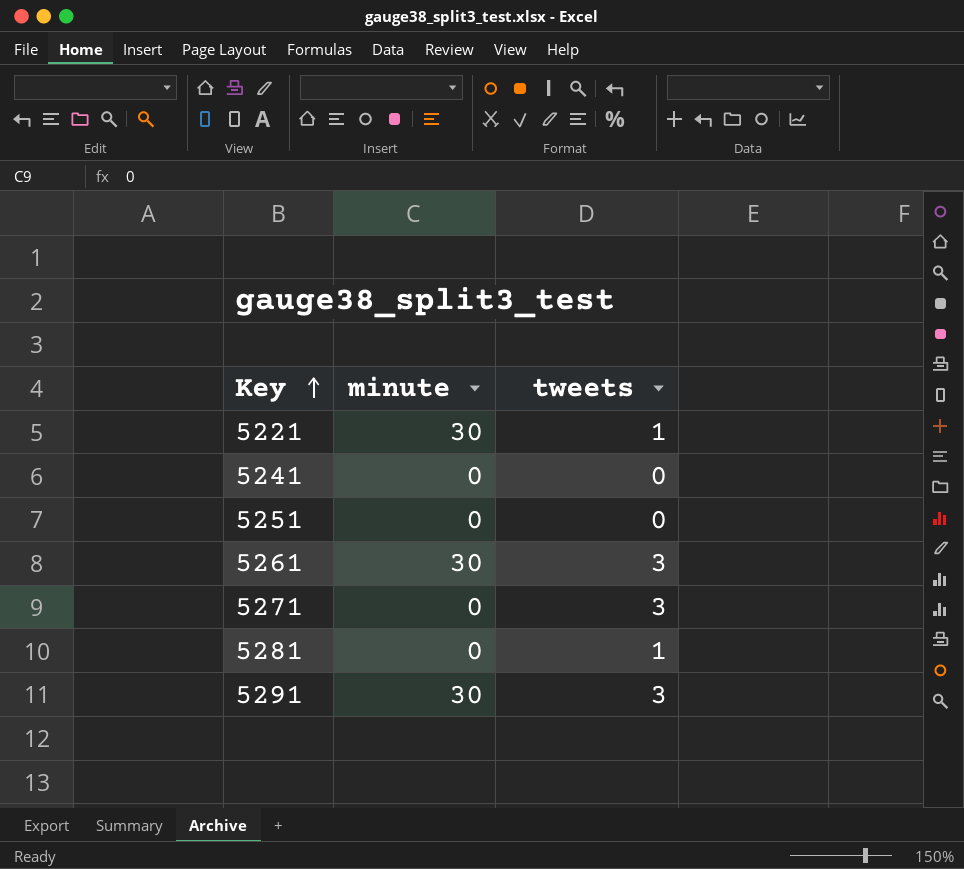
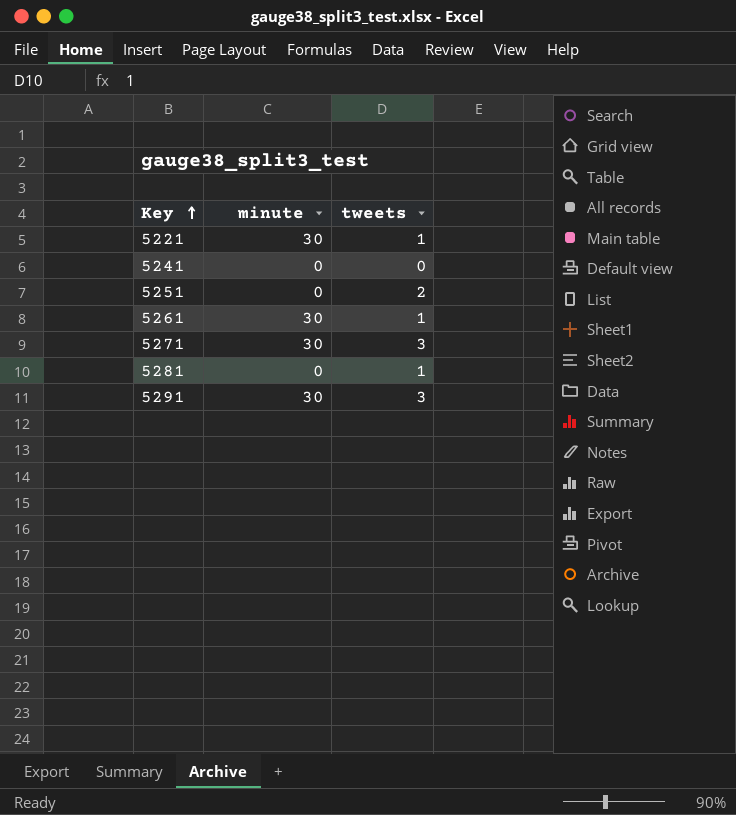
5251 | tweets: 0 -> 2
5261 | tweets: 3 -> 1
5271 | minute: 0 -> 30

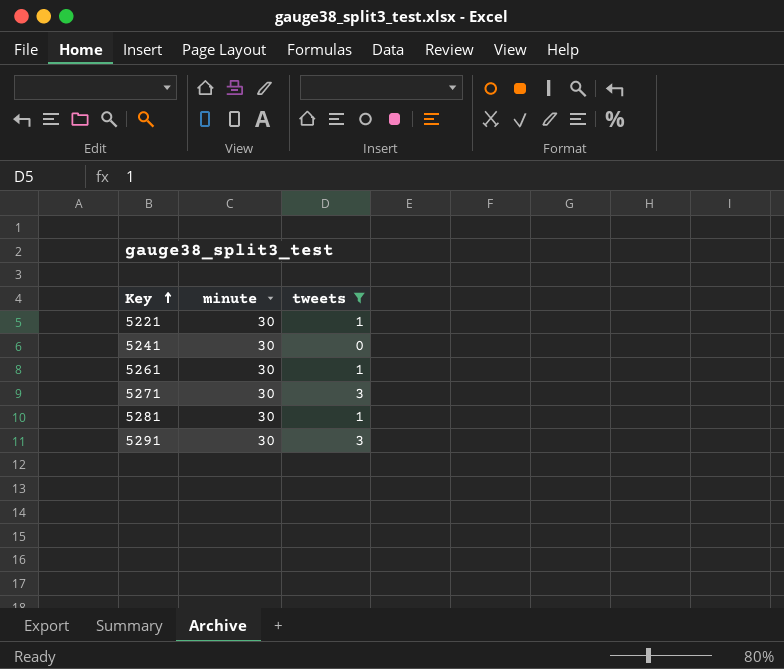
filter: none -> tweets != 2
5241 | minute: 0 -> 30
5281 | minute: 0 -> 30

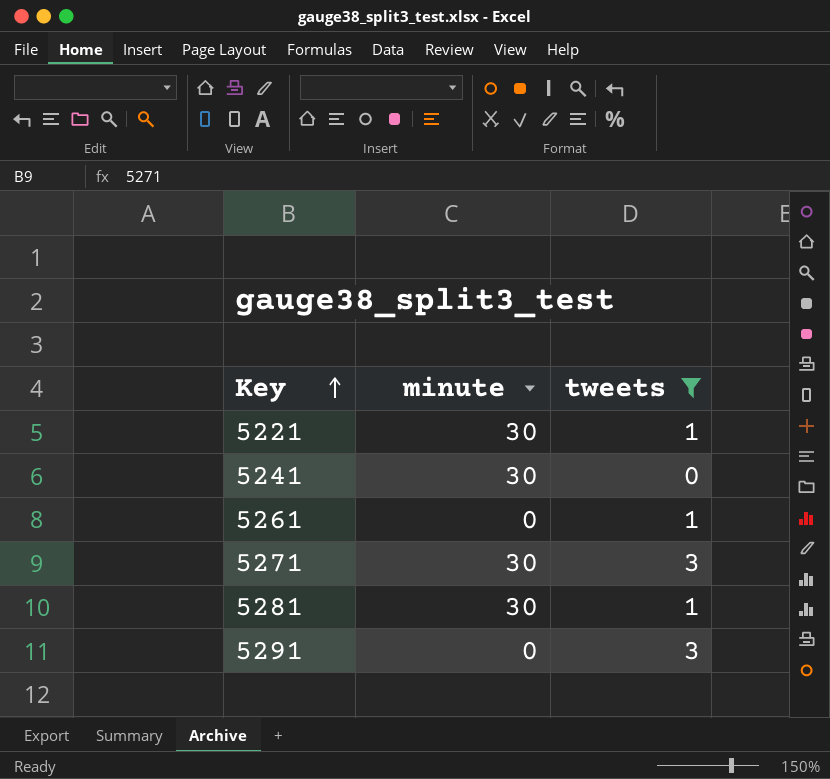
5261 | minute: 30 -> 0
5291 | minute: 30 -> 0

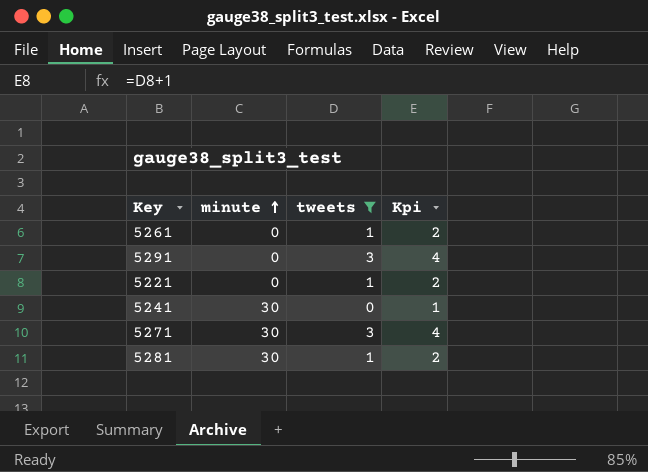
row order: Key ascending -> minute ascending
column Kpi | formula: none -> [tweets] + 1
5221 | minute: 30 -> 0

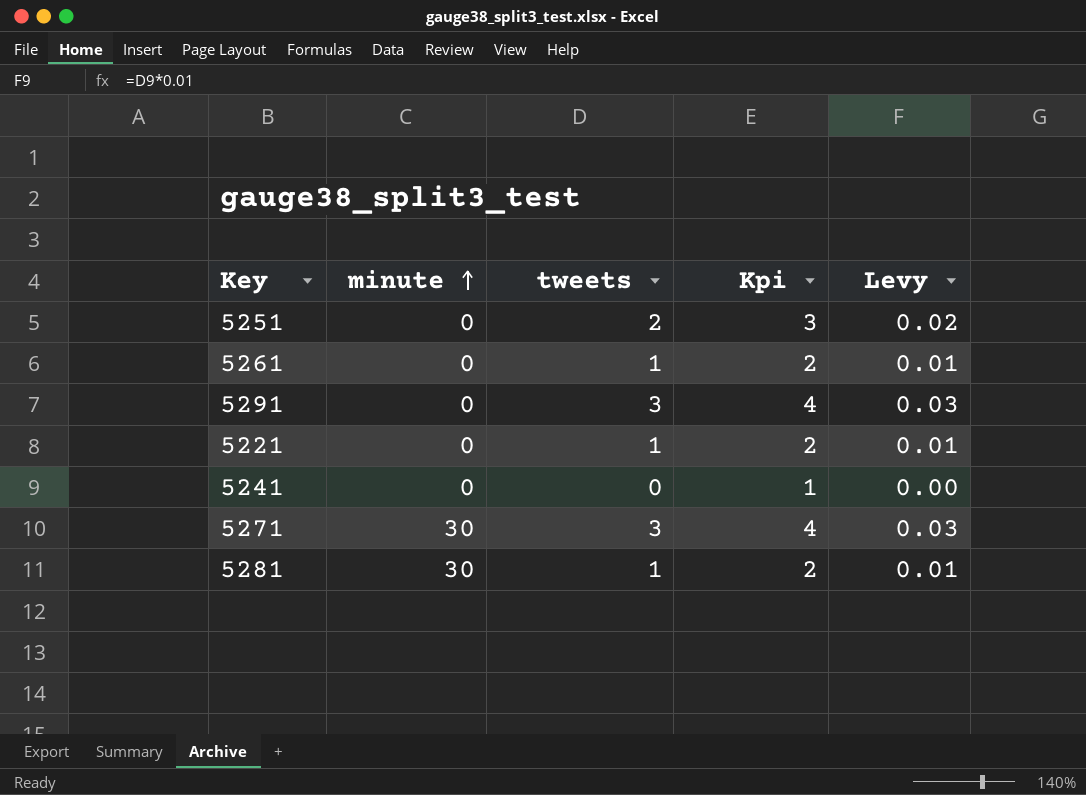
filter: tweets != 2 -> none
column Levy | formula: none -> [tweets] * 0.01
5241 | minute: 30 -> 0

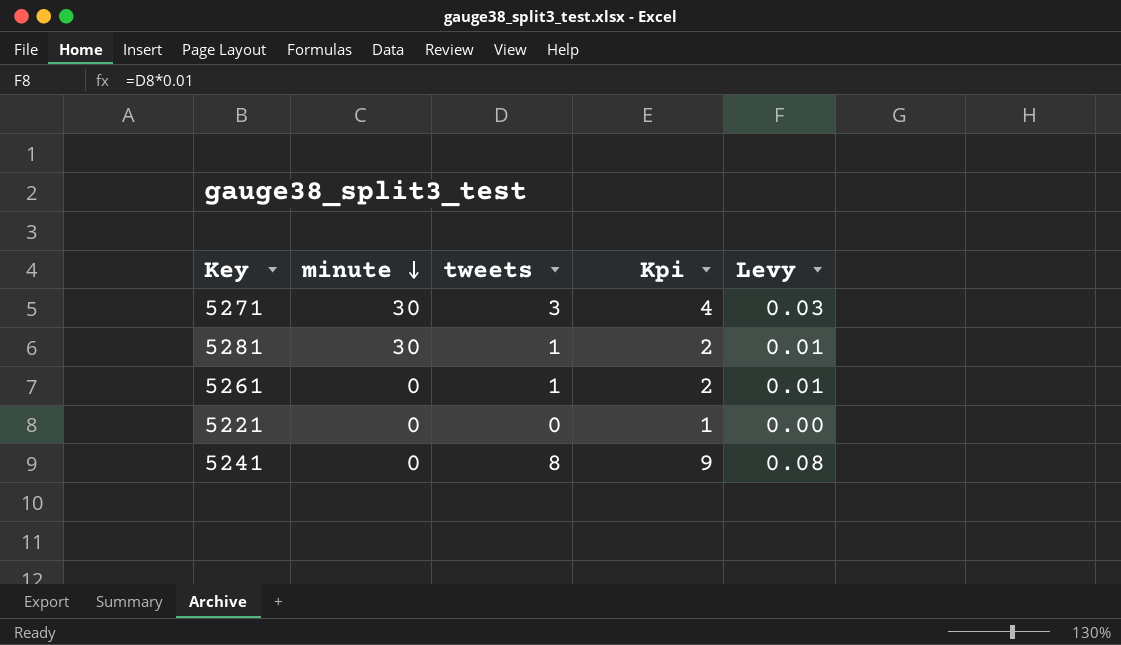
row order: minute ascending -> minute descending
row 5251: 0 | 2 | 3 | 0.02 -> none
row 5291: 0 | 3 | 4 | 0.03 -> none
5221 | tweets: 1 -> 0
5221 | Kpi: 2 -> 1
5221 | Levy: 0.01 -> 0.00
5241 | tweets: 0 -> 8
5241 | Kpi: 1 -> 9
5241 | Levy: 0.00 -> 0.08

